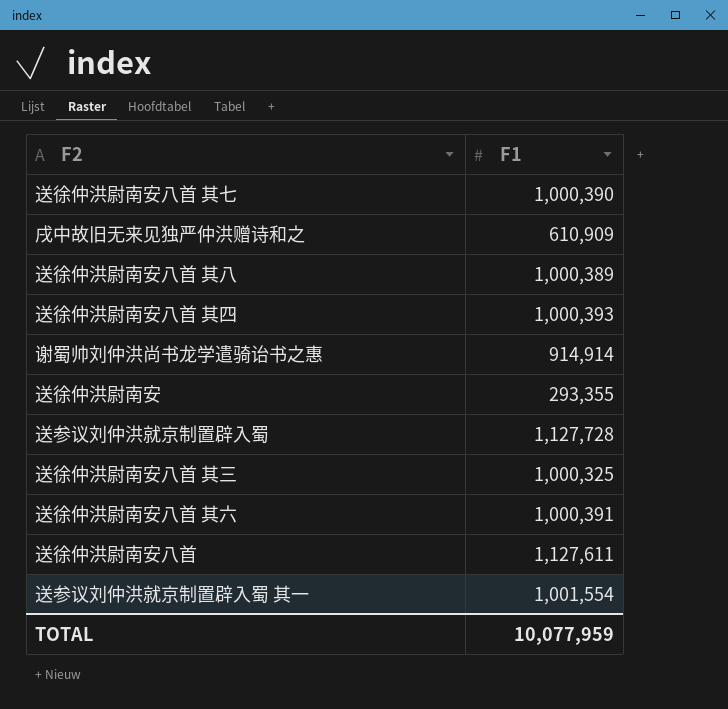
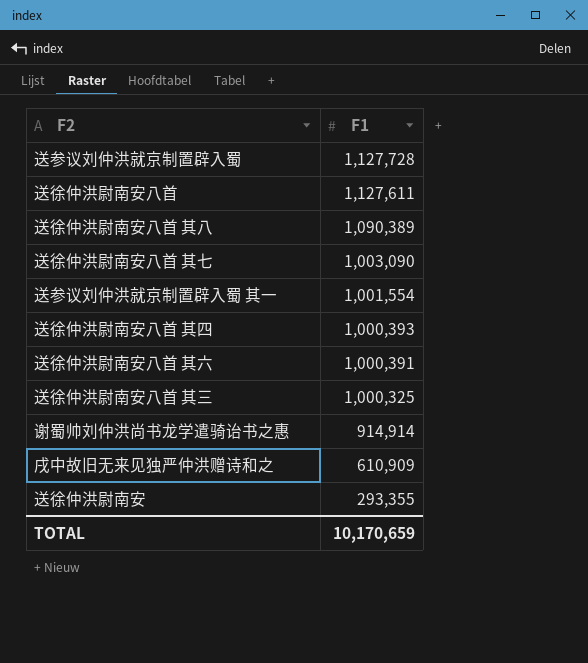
row order: none -> F1 descending
送徐仲洪尉南安八首 其八 | F1: 1,000,389 -> 1,090,389
送徐仲洪尉南安八首 其七 | F1: 1,000,390 -> 1,003,090
TOTAL | F1: 10,077,959 -> 10,170,659

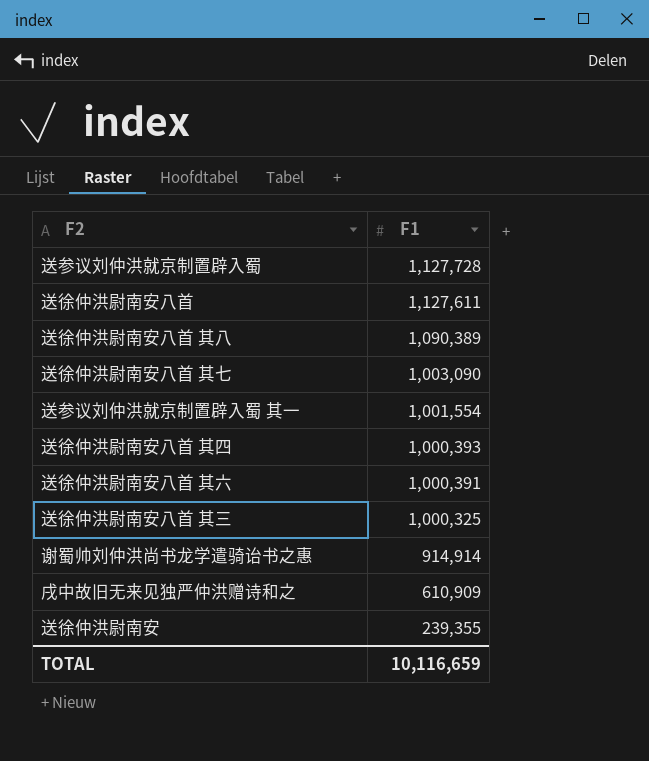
送徐仲洪尉南安 | F1: 293,355 -> 239,355
TOTAL | F1: 10,170,659 -> 10,116,659

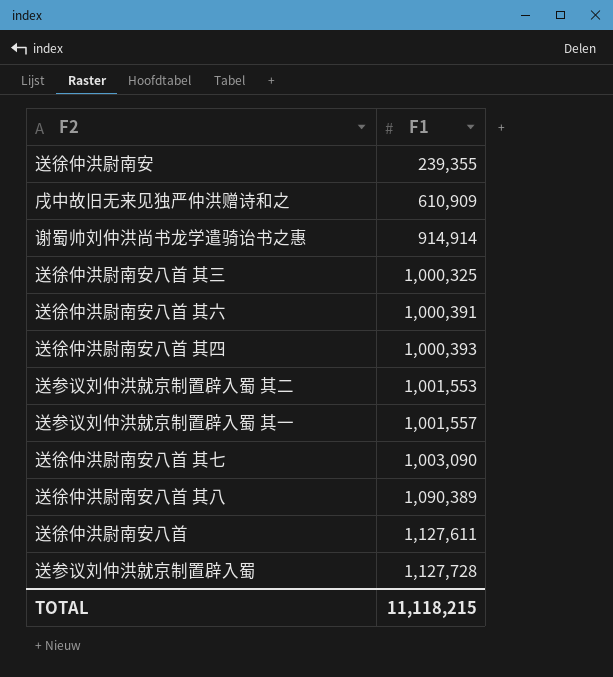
row order: F1 descending -> F1 ascending
row 送参议刘仲洪就京制置辟入蜀 其二: none -> 1,001,553
送参议刘仲洪就京制置辟入蜀 其一 | F1: 1,001,554 -> 1,001,557
TOTAL | F1: 10,116,659 -> 11,118,215

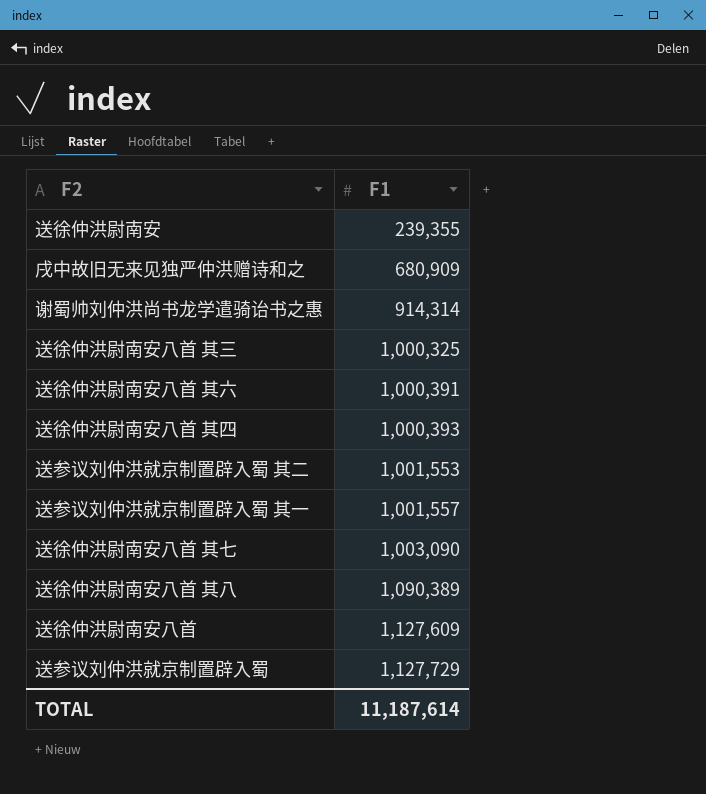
戌中故旧无来见独严仲洪赠诗和之 | F1: 610,909 -> 680,909
谢蜀帅刘仲洪尚书龙学遣骑诒书之惠 | F1: 914,914 -> 914,314
送徐仲洪尉南安八首 | F1: 1,127,611 -> 1,127,609
送参议刘仲洪就京制置辟入蜀 | F1: 1,127,728 -> 1,127,729
TOTAL | F1: 11,118,215 -> 11,187,614

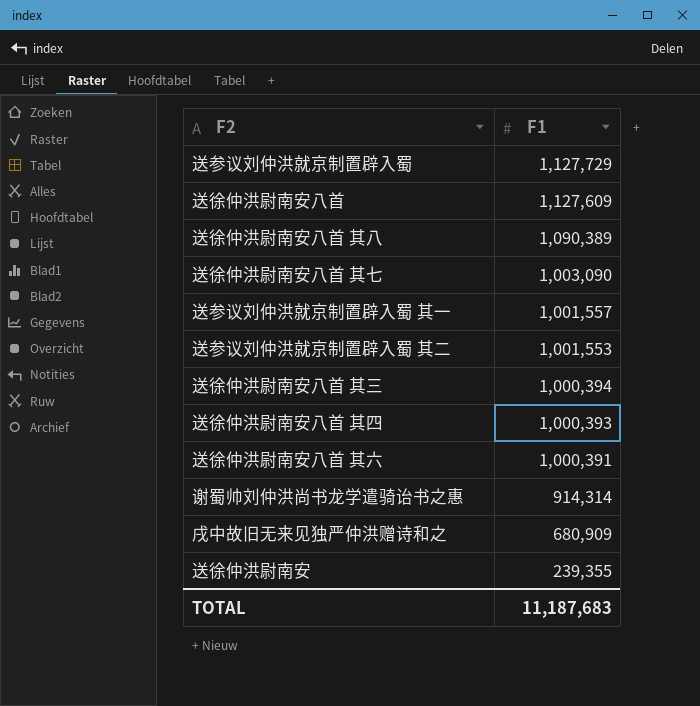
row order: F1 ascending -> F1 descending
送徐仲洪尉南安八首 其三 | F1: 1,000,325 -> 1,000,394
TOTAL | F1: 11,187,614 -> 11,187,683

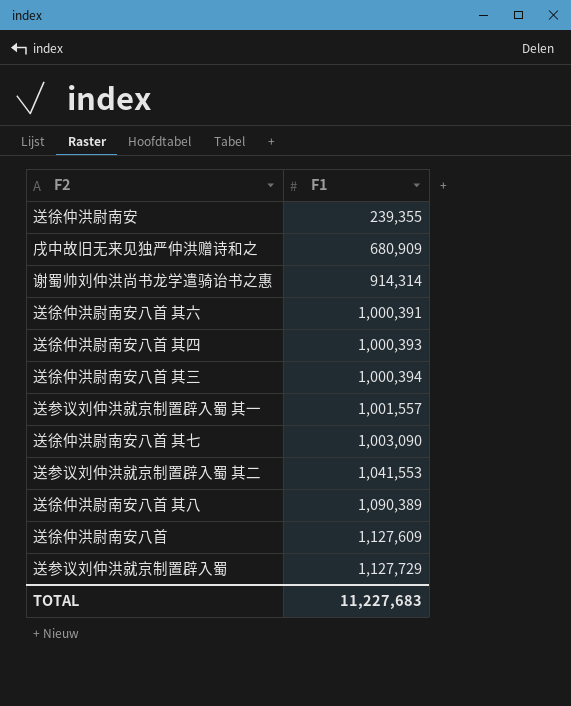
row order: F1 descending -> F1 ascending
送参议刘仲洪就京制置辟入蜀 其二 | F1: 1,001,553 -> 1,041,553
TOTAL | F1: 11,187,683 -> 11,227,683

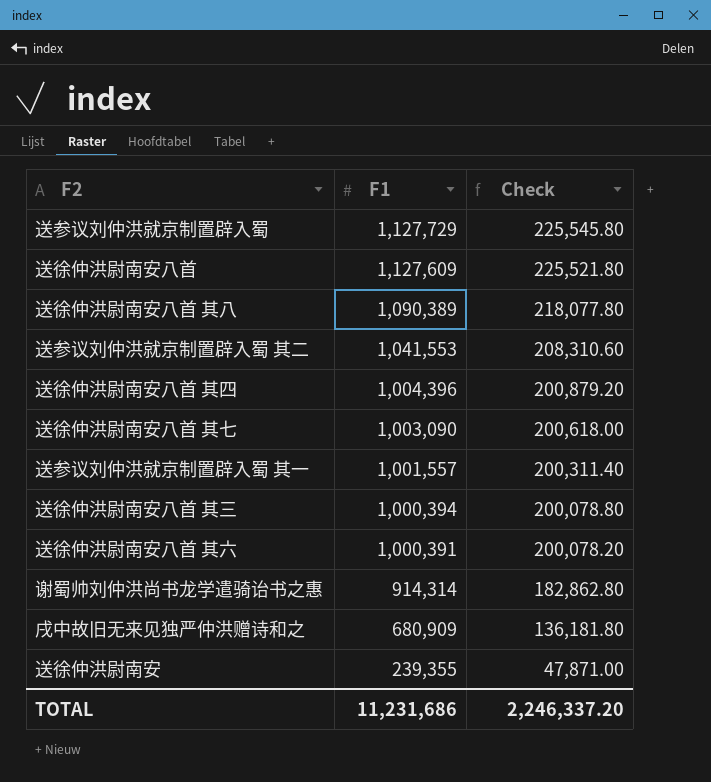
row order: F1 ascending -> F1 descending
column Check | formula: none -> [F1] * 0.2
送徐仲洪尉南安八首 其四 | F1: 1,000,393 -> 1,004,396
TOTAL | F1: 11,227,683 -> 11,231,686

